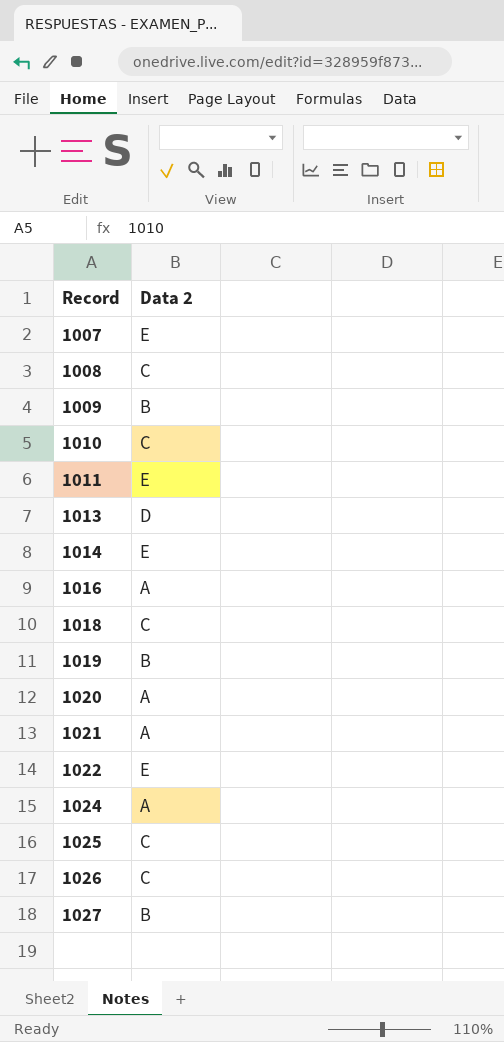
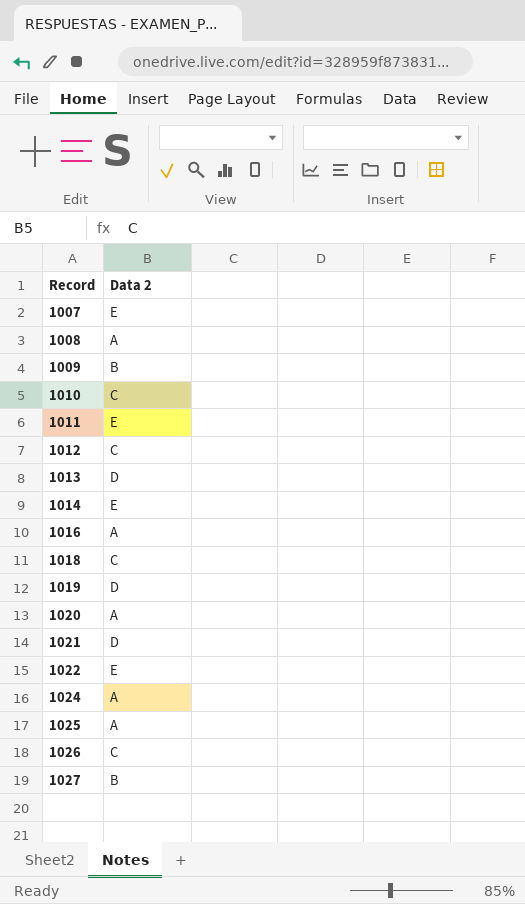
1008 | Data 2: C -> A
row 1012: none -> C
1019 | Data 2: B -> D
1021 | Data 2: A -> D
1025 | Data 2: C -> A

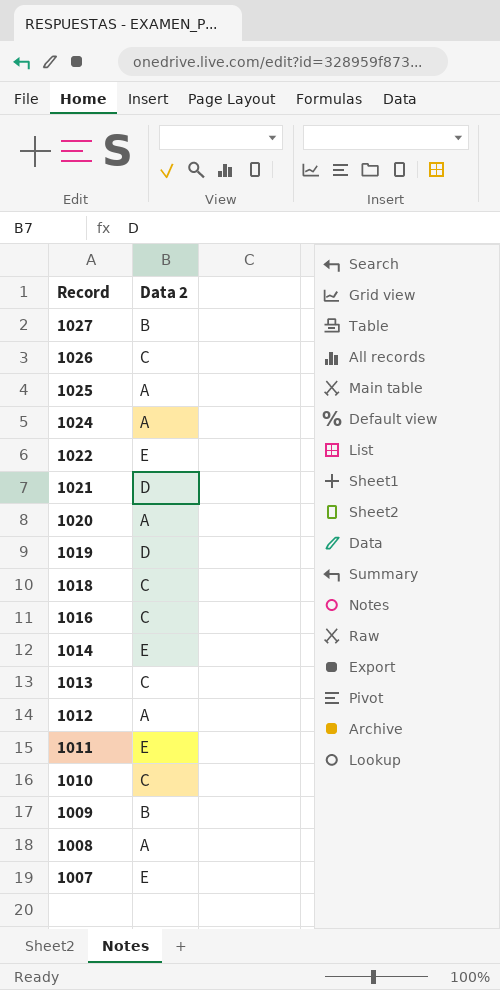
row order: Record ascending -> Record descending
1016 | Data 2: A -> C
1013 | Data 2: D -> C
1012 | Data 2: C -> A

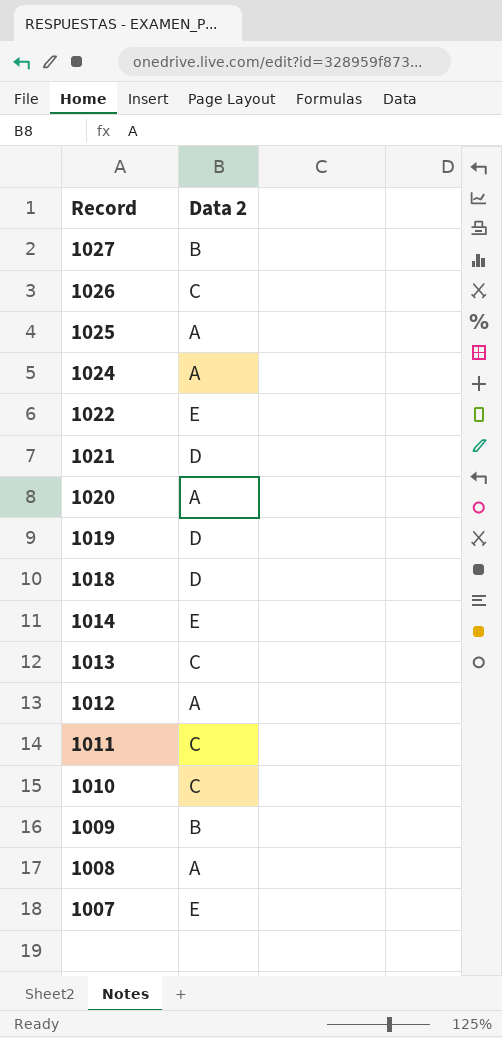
row 1016: C -> none
1018 | Data 2: C -> D
1011 | Data 2: E -> C

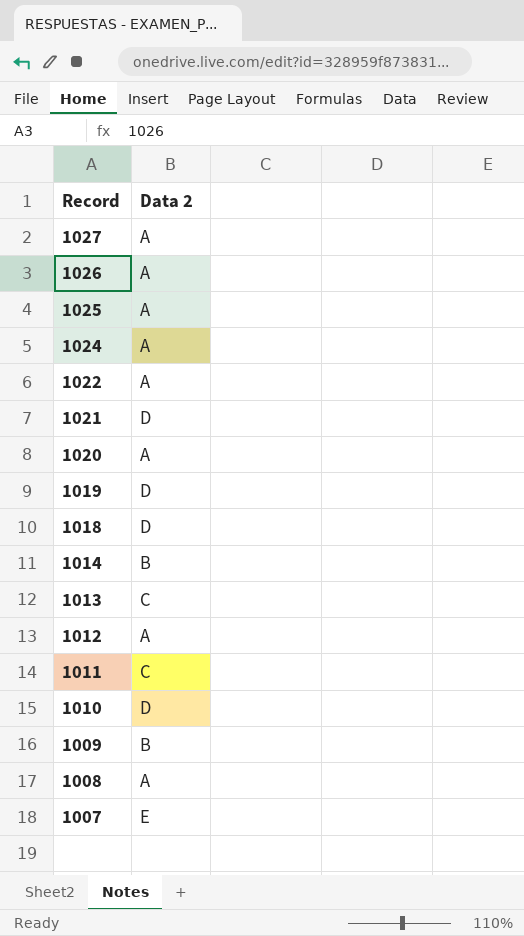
1027 | Data 2: B -> A
1026 | Data 2: C -> A
1022 | Data 2: E -> A
1014 | Data 2: E -> B
1010 | Data 2: C -> D

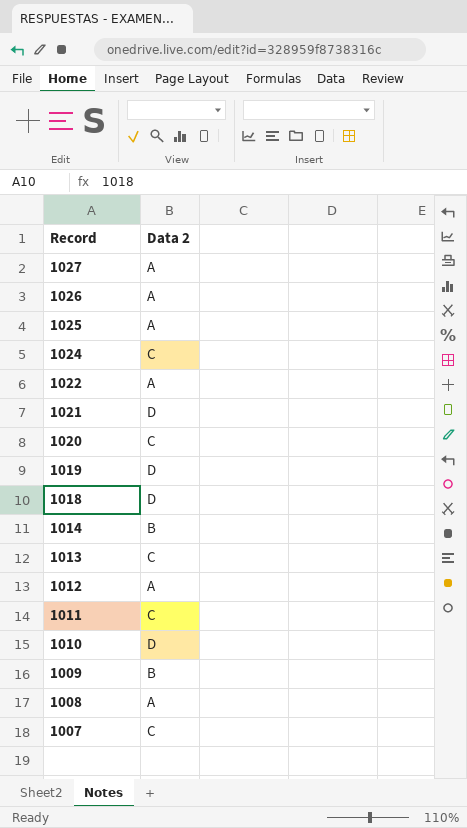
1024 | Data 2: A -> C
1020 | Data 2: A -> C
1007 | Data 2: E -> C

